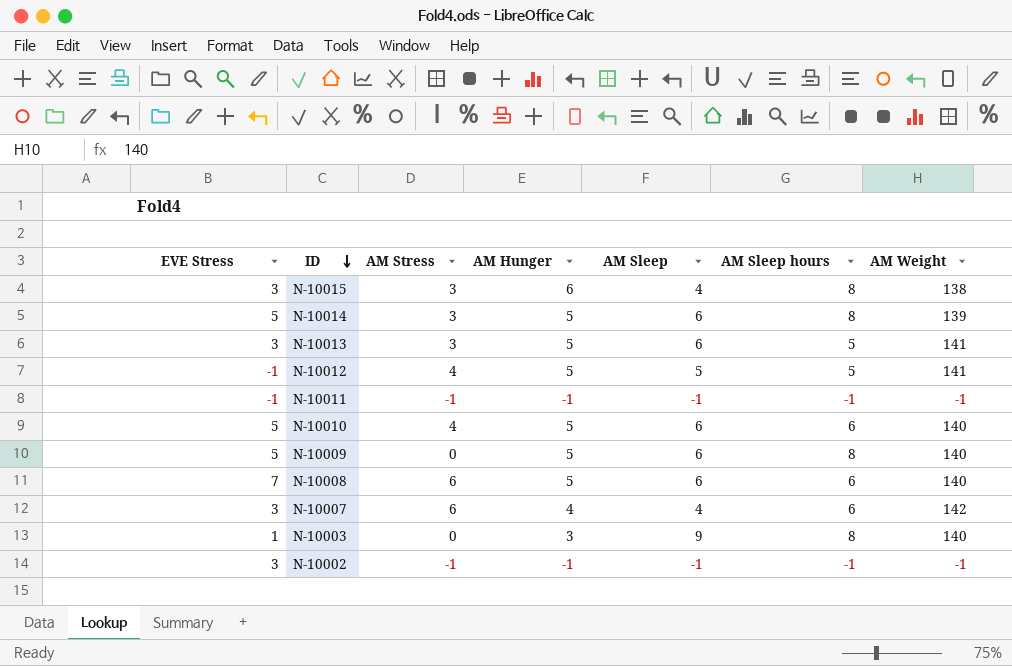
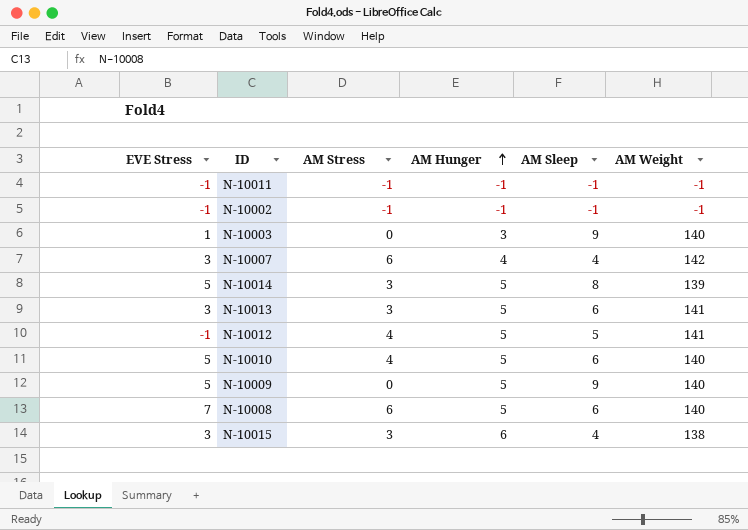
row order: ID descending -> AM Hunger ascending
column AM Sleep hours | position: 6 -> none
N-10002 | EVE Stress: 3 -> -1
N-10014 | AM Sleep: 6 -> 8
N-10009 | AM Sleep: 6 -> 9

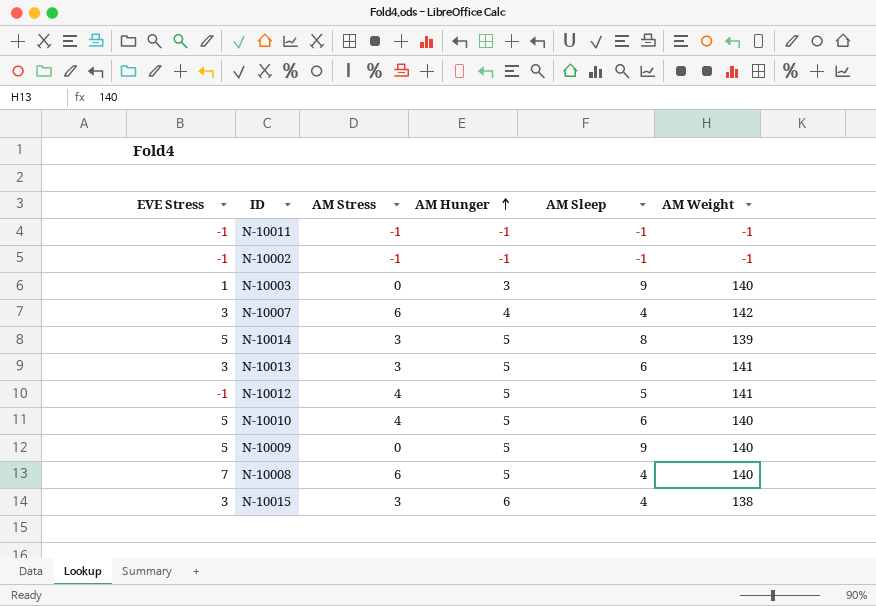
N-10008 | AM Sleep: 6 -> 4

